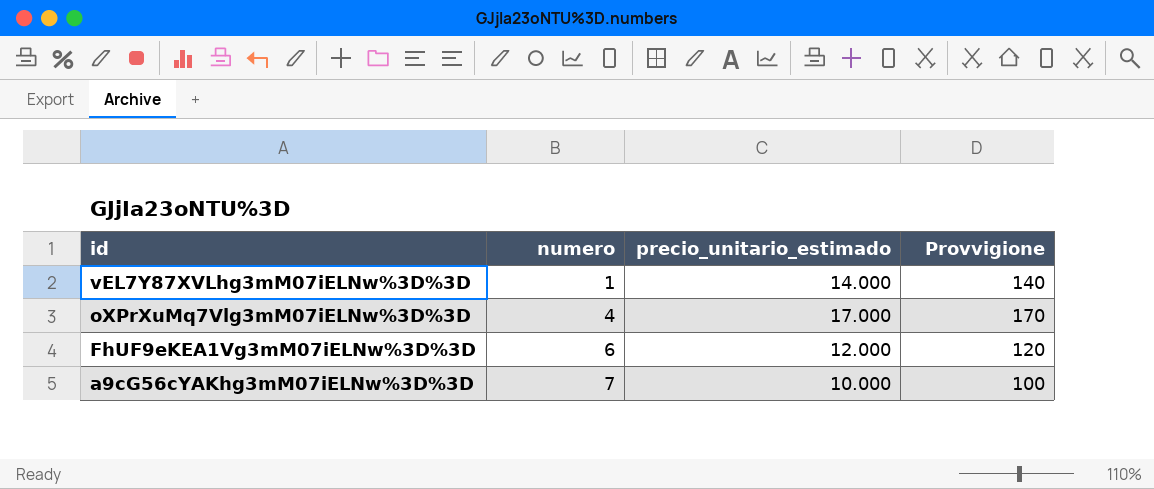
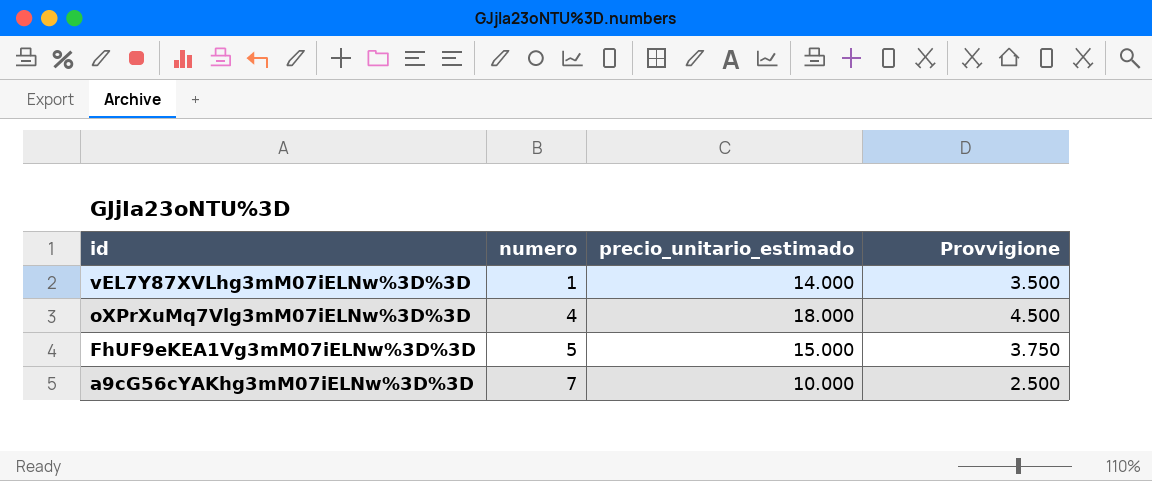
column Provvigione | formula: [precio_unitario_estimado] * 0,01 -> [precio_unitario_estimado] * 0,25
oXPrXuMq7Vlg3mM07iELNw%3D%3D | precio_unitario_estimado: 17.000 -> 18.000
FhUF9eKEA1Vg3mM07iELNw%3D%3D | numero: 6 -> 5
FhUF9eKEA1Vg3mM07iELNw%3D%3D | precio_unitario_estimado: 12.000 -> 15.000

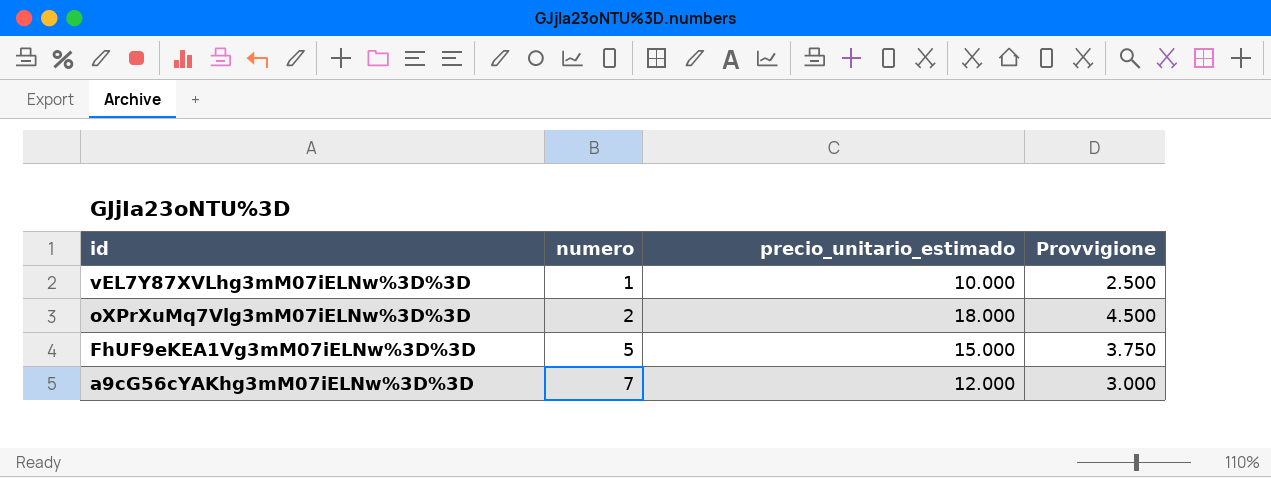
vEL7Y87XVLhg3mM07iELNw%3D%3D | precio_unitario_estimado: 14.000 -> 10.000
vEL7Y87XVLhg3mM07iELNw%3D%3D | Provvigione: 3.500 -> 2.500
oXPrXuMq7Vlg3mM07iELNw%3D%3D | numero: 4 -> 2
a9cG56cYAKhg3mM07iELNw%3D%3D | precio_unitario_estimado: 10.000 -> 12.000
a9cG56cYAKhg3mM07iELNw%3D%3D | Provvigione: 2.500 -> 3.000

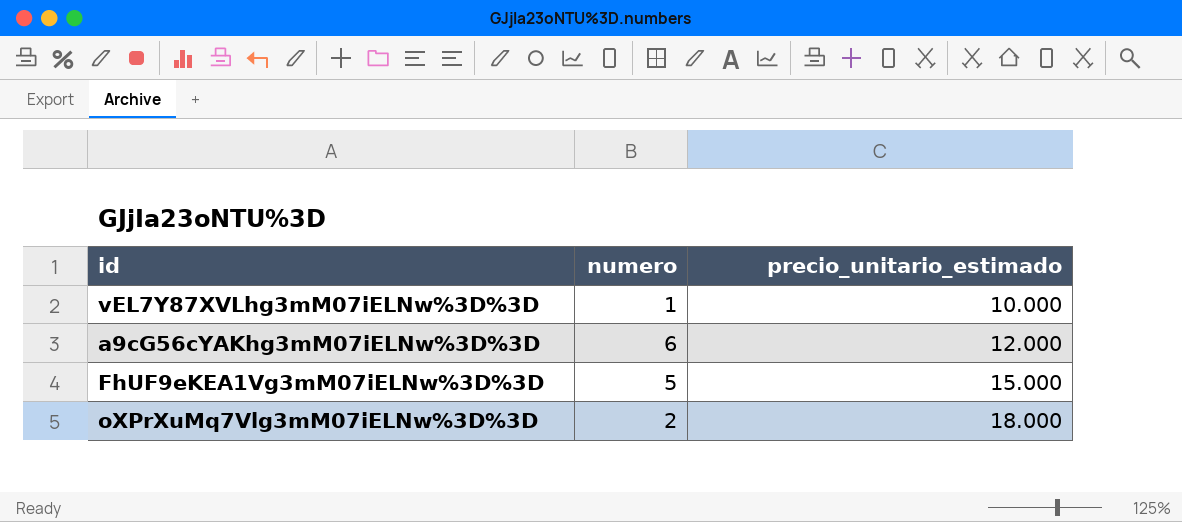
row order: id descending -> precio_unitario_estimado ascending
column Provvigione | formula: [precio_unitario_estimado] * 0,25 -> none
a9cG56cYAKhg3mM07iELNw%3D%3D | numero: 7 -> 6

